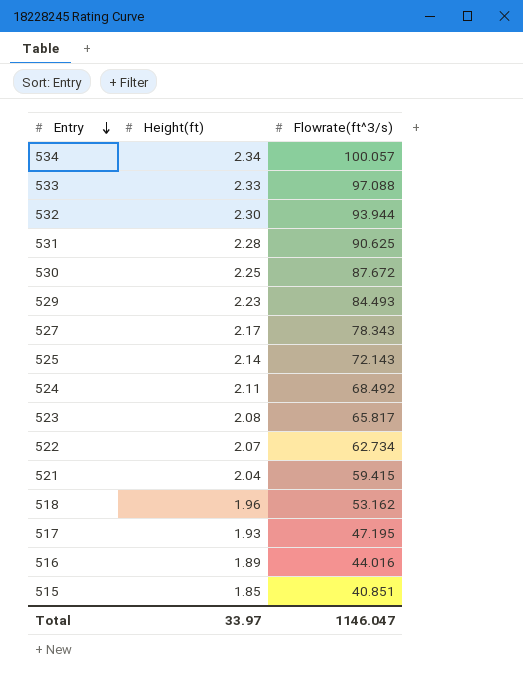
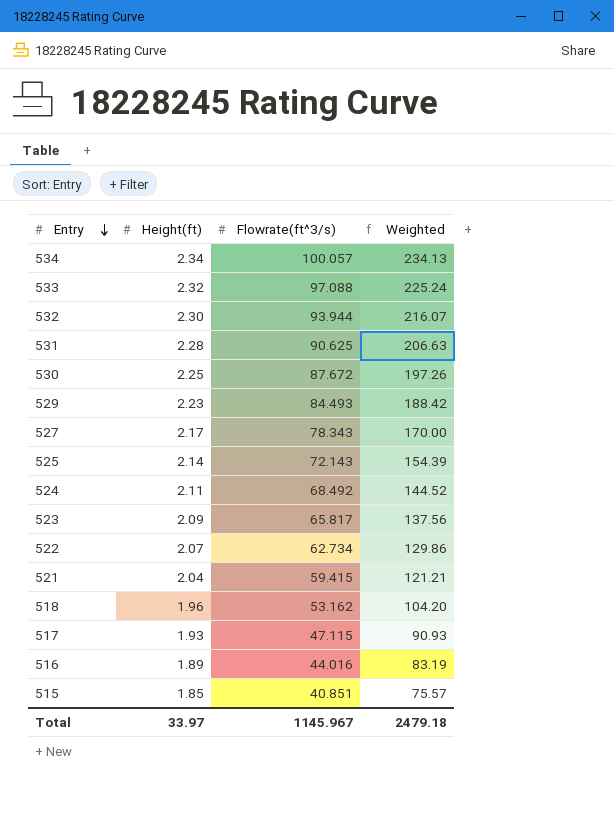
column Weighted | formula: none -> [Height(ft)] * [Flowrate(ft^3/s)]
533 | Height(ft): 2.33 -> 2.32
523 | Height(ft): 2.08 -> 2.09
517 | Flowrate(ft^3/s): 47.195 -> 47.115
Total | Flowrate(ft^3/s): 1146.047 -> 1145.967

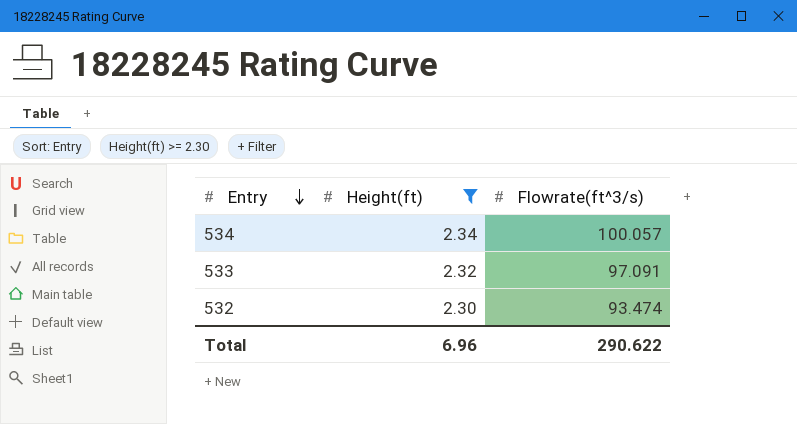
filter: none -> Height(ft) >= 2.30
column Weighted | formula: [Height(ft)] * [Flowrate(ft^3/s)] -> none
533 | Flowrate(ft^3/s): 97.088 -> 97.091
532 | Flowrate(ft^3/s): 93.944 -> 93.474
Total | Height(ft): 33.97 -> 6.96
Total | Flowrate(ft^3/s): 1145.967 -> 290.622

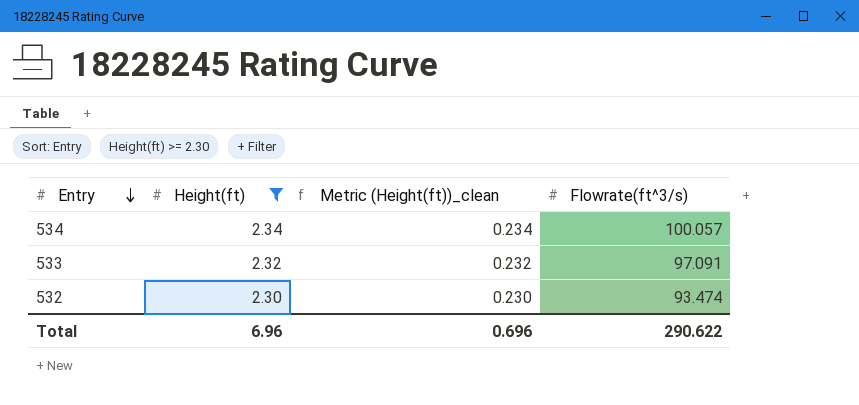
column Metric (Height(ft))_clean | formula: none -> [Height(ft)] * 0.1

